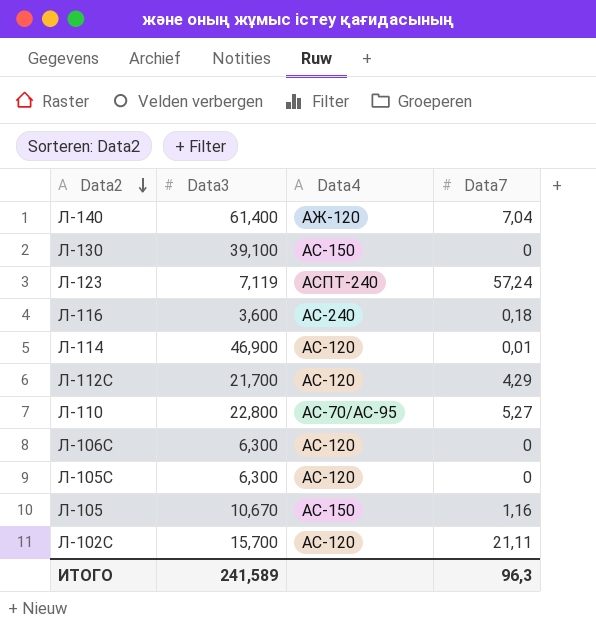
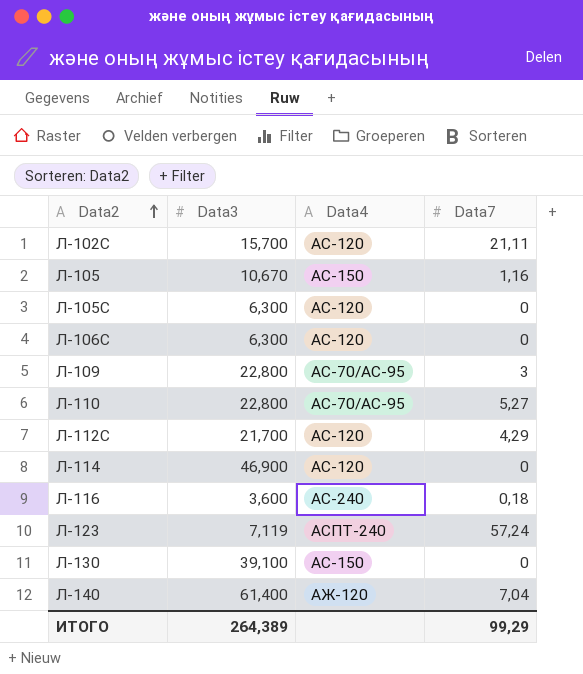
row order: Data2 descending -> Data2 ascending
row Л-109: none -> 22,800 | АС-70/АС-95 | 3
Л-114 | Data7: 0,01 -> 0
ИТОГО | Data3: 241,589 -> 264,389
ИТОГО | Data7: 96,3 -> 99,29

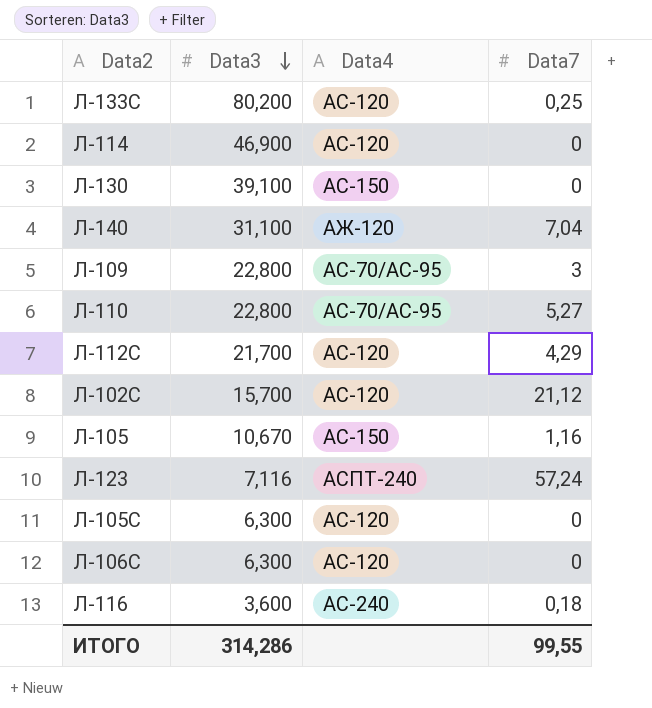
row order: Data2 ascending -> Data3 descending
row Л-133С: none -> 80,200 | АС-120 | 0,25
Л-140 | Data3: 61,400 -> 31,100
Л-102С | Data7: 21,11 -> 21,12
Л-123 | Data3: 7,119 -> 7,116
ИТОГО | Data3: 264,389 -> 314,286
ИТОГО | Data7: 99,29 -> 99,55

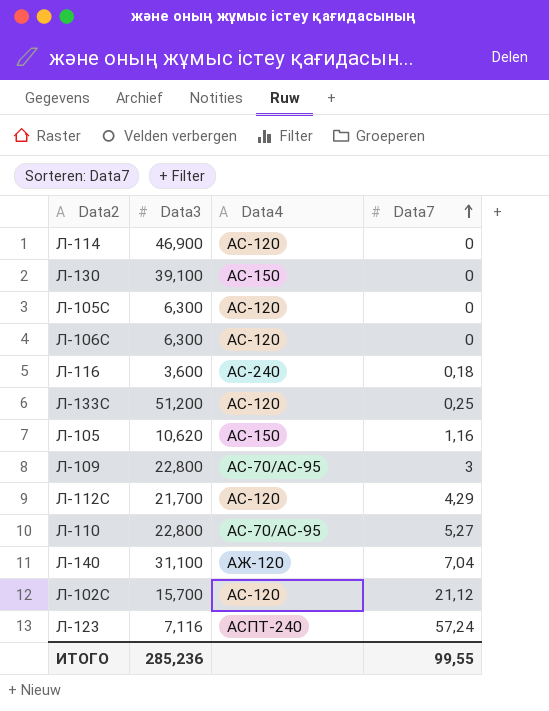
row order: Data3 descending -> Data7 ascending
Л-133С | Data3: 80,200 -> 51,200
Л-105 | Data3: 10,670 -> 10,620
ИТОГО | Data3: 314,286 -> 285,236

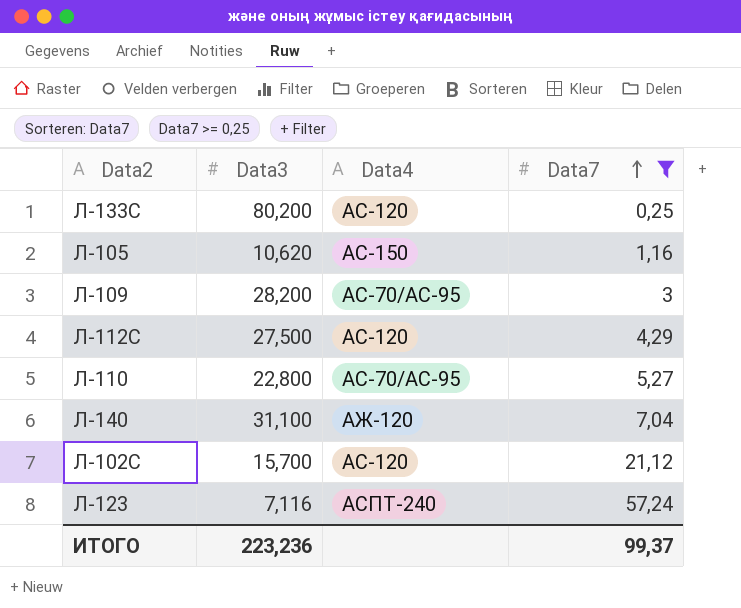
filter: none -> Data7 >= 0,25
Л-133С | Data3: 51,200 -> 80,200
Л-109 | Data3: 22,800 -> 28,200
Л-112С | Data3: 21,700 -> 27,500
ИТОГО | Data3: 285,236 -> 223,236
ИТОГО | Data7: 99,55 -> 99,37

